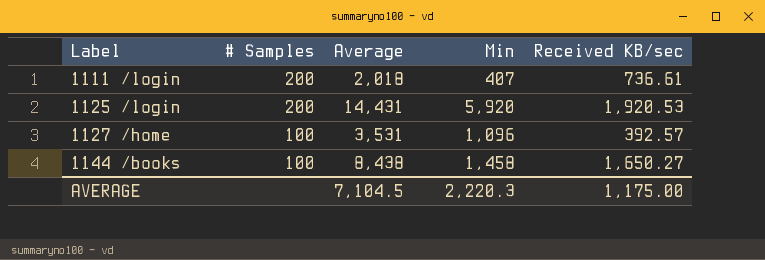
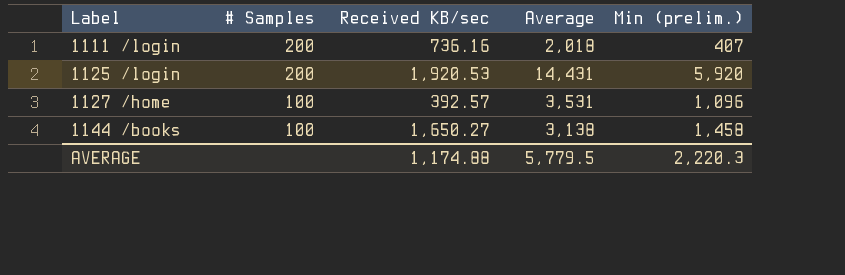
column Received KB/sec | position: 5 -> 3
column name: Min -> Min (prelim.)
1111 /login | Received KB/sec: 736.61 -> 736.16
1144 /books | Average: 8,438 -> 3,138
AVERAGE | Received KB/sec: 1,175.00 -> 1,174.88
AVERAGE | Average: 7,104.5 -> 5,779.5

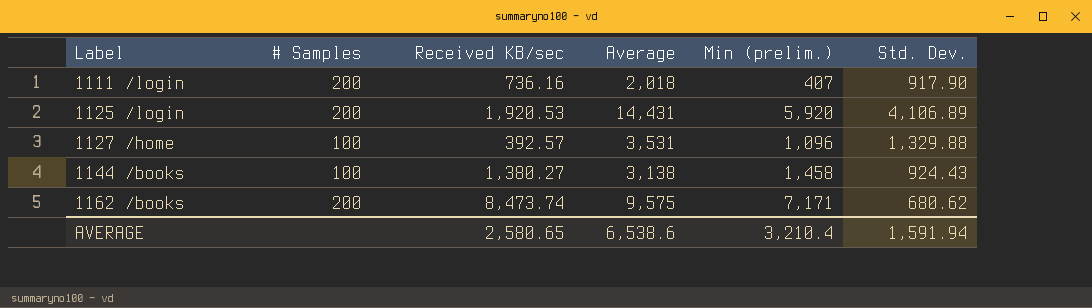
column Std. Dev. | position: none -> 6
1144 /books | Received KB/sec: 1,650.27 -> 1,380.27
row 1162 /books: none -> 200 | 8,473.74 | 9,575 | 7,171 | 680.62
AVERAGE | Received KB/sec: 1,174.88 -> 2,580.65
AVERAGE | Average: 5,779.5 -> 6,538.6
AVERAGE | Min (prelim.): 2,220.3 -> 3,210.4

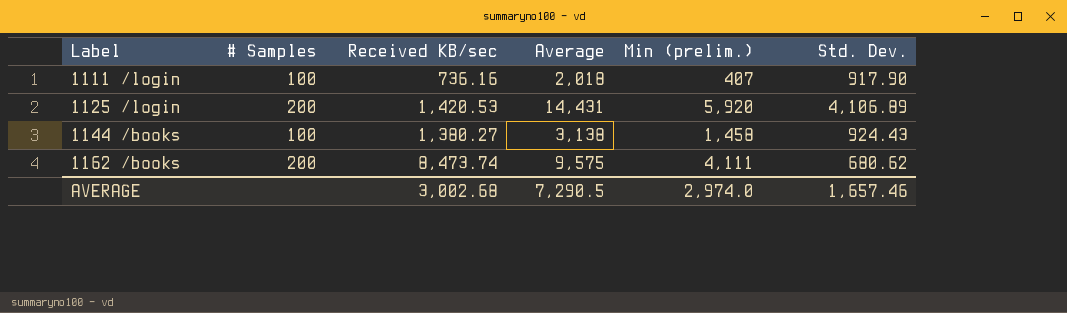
row 1127 /home: 100 | 392.57 | 3,531 | 1,096 | 1,329.88 -> none
1111 /login | # Samples: 200 -> 100
1125 /login | Received KB/sec: 1,920.53 -> 1,420.53
1162 /books | Min (prelim.): 7,171 -> 4,111
AVERAGE | Received KB/sec: 2,580.65 -> 3,002.68
AVERAGE | Average: 6,538.6 -> 7,290.5
AVERAGE | Min (prelim.): 3,210.4 -> 2,974.0
AVERAGE | Std. Dev.: 1,591.94 -> 1,657.46

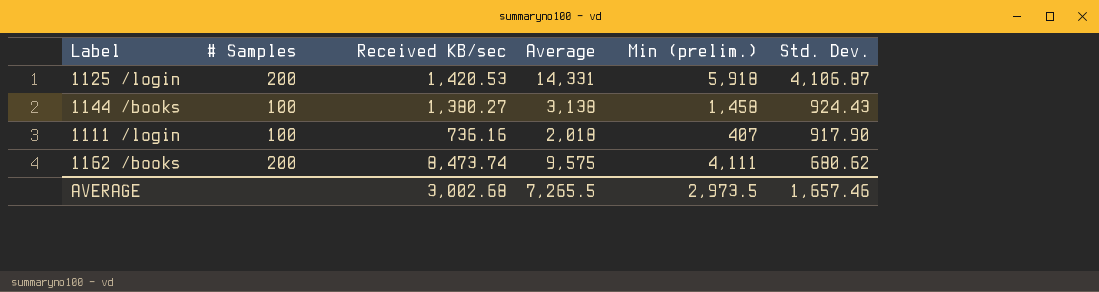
row order: Label ascending -> Std. Dev. descending
1125 /login | Average: 14,431 -> 14,331
1125 /login | Min (prelim.): 5,920 -> 5,918
1125 /login | Std. Dev.: 4,106.89 -> 4,106.87
AVERAGE | Average: 7,290.5 -> 7,265.5
AVERAGE | Min (prelim.): 2,974.0 -> 2,973.5

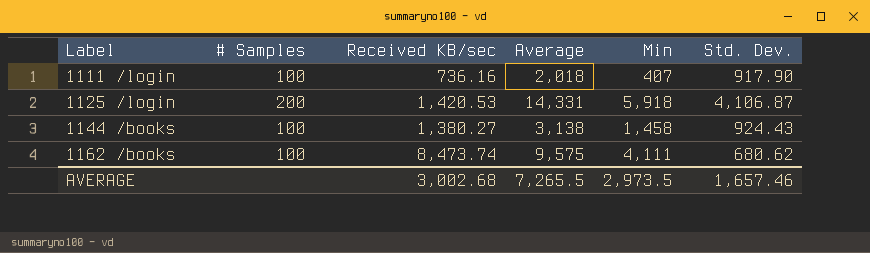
row order: Std. Dev. descending -> Label ascending
column name: Min (prelim.) -> Min
1162 /books | # Samples: 200 -> 100

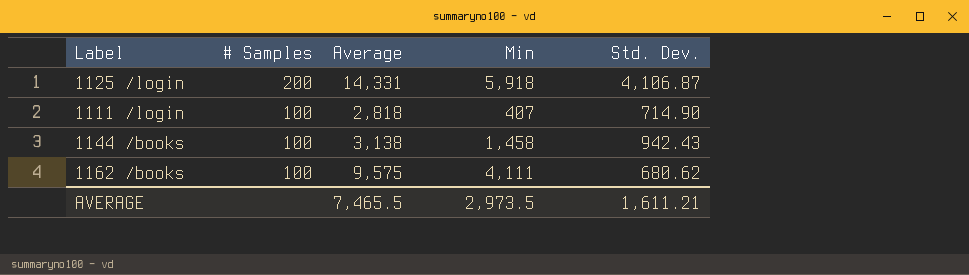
row order: Label ascending -> # Samples descending
column Received KB/sec | position: 3 -> none
1111 /login | Average: 2,018 -> 2,818
1111 /login | Std. Dev.: 917.90 -> 714.90
1144 /books | Std. Dev.: 924.43 -> 942.43
AVERAGE | Average: 7,265.5 -> 7,465.5
AVERAGE | Std. Dev.: 1,657.46 -> 1,611.21

